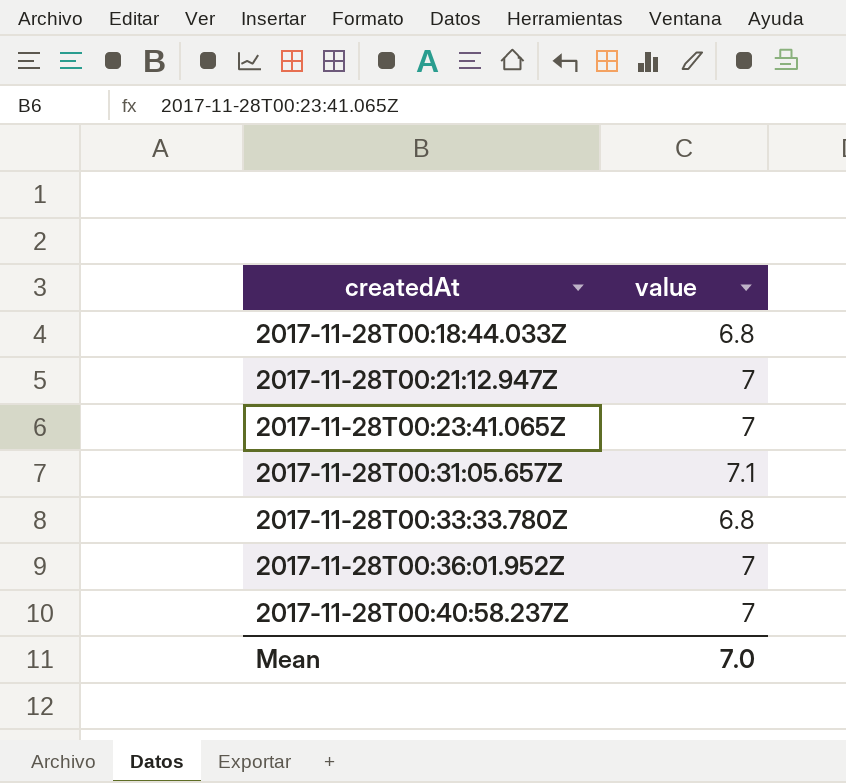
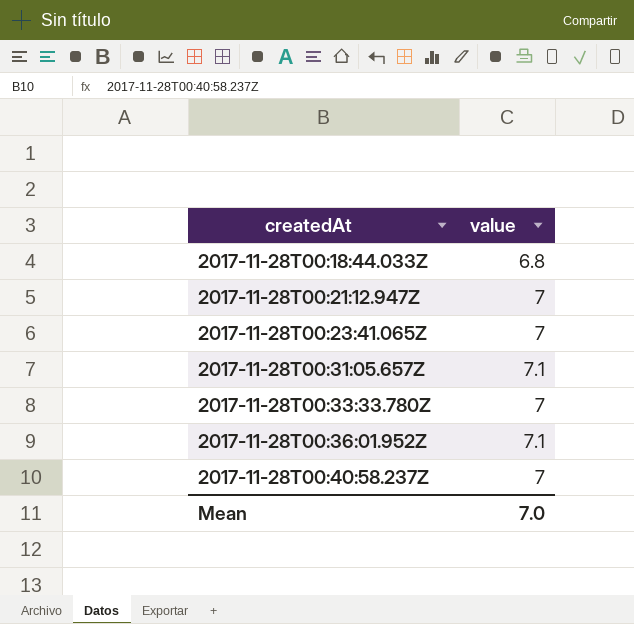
2017-11-28T00:33:33.780Z | value: 6.8 -> 7
2017-11-28T00:36:01.952Z | value: 7 -> 7.1

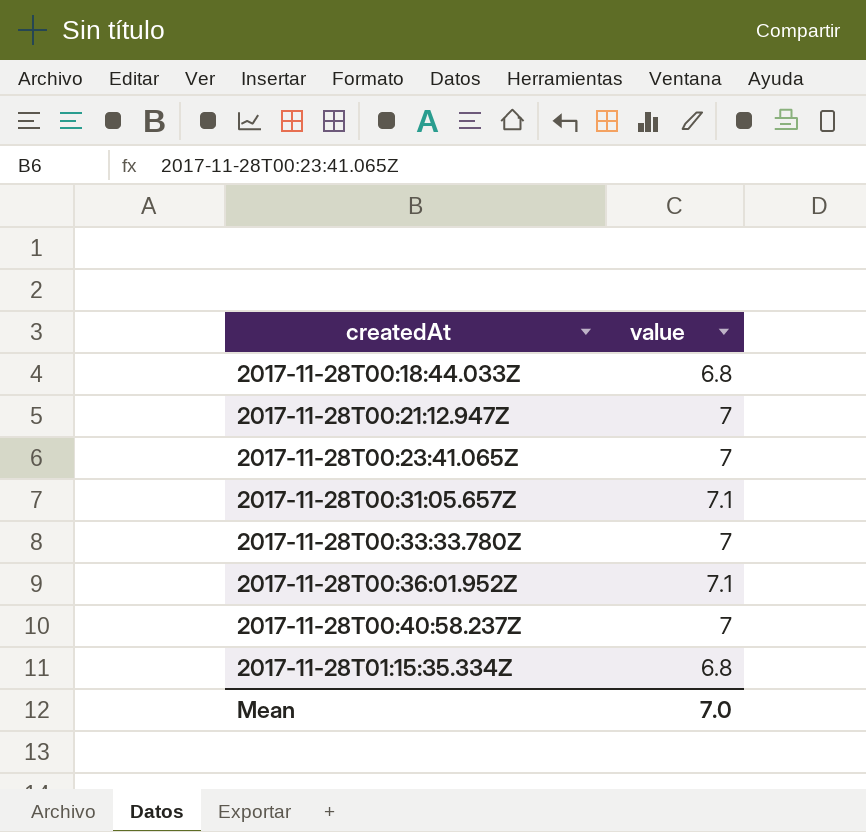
row 2017-11-28T01:15:35.334Z: none -> 6.8

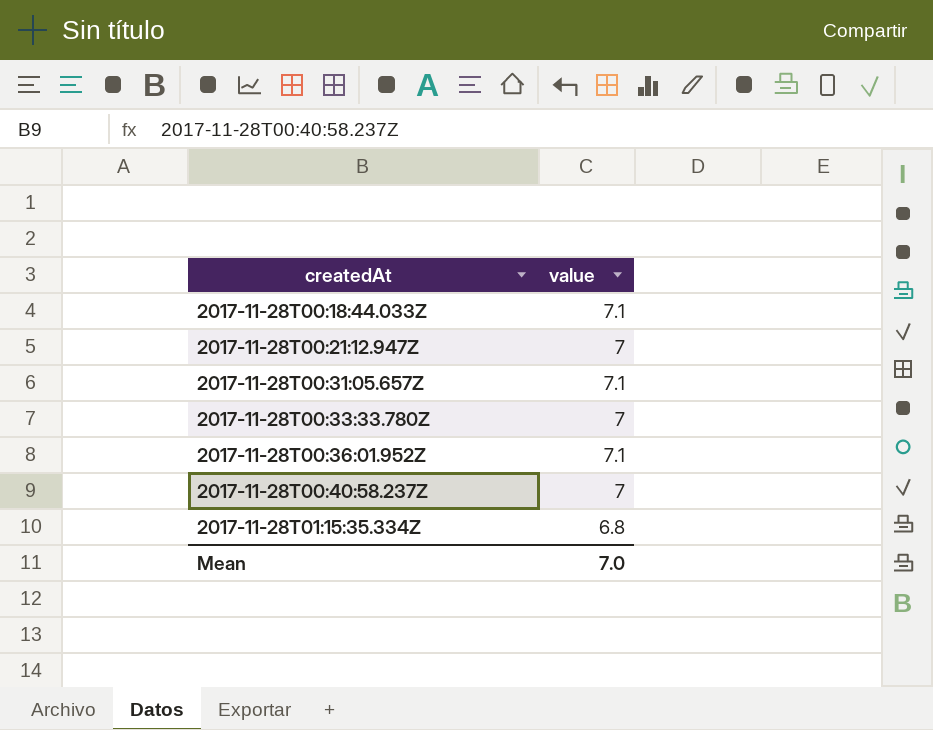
row 2017-11-28T00:23:41.065Z: 7 -> none
2017-11-28T00:18:44.033Z | value: 6.8 -> 7.1

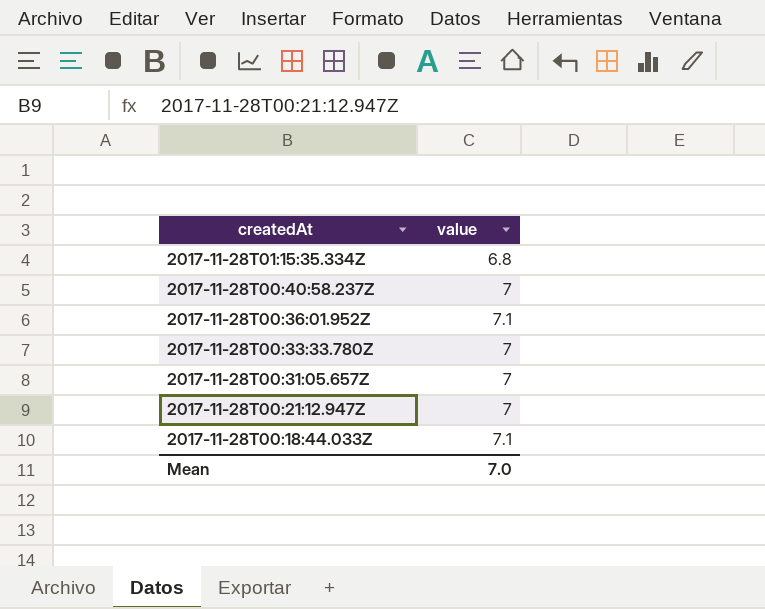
row order: createdAt ascending -> createdAt descending
2017-11-28T00:31:05.657Z | value: 7.1 -> 7

